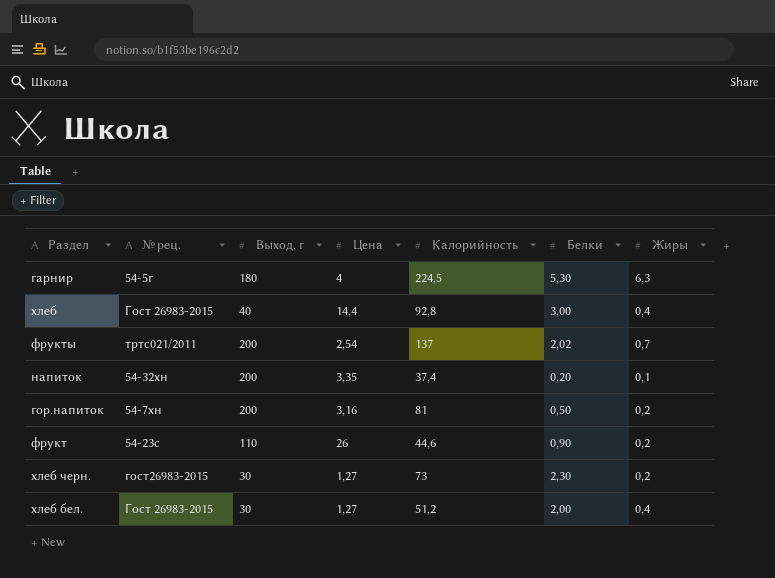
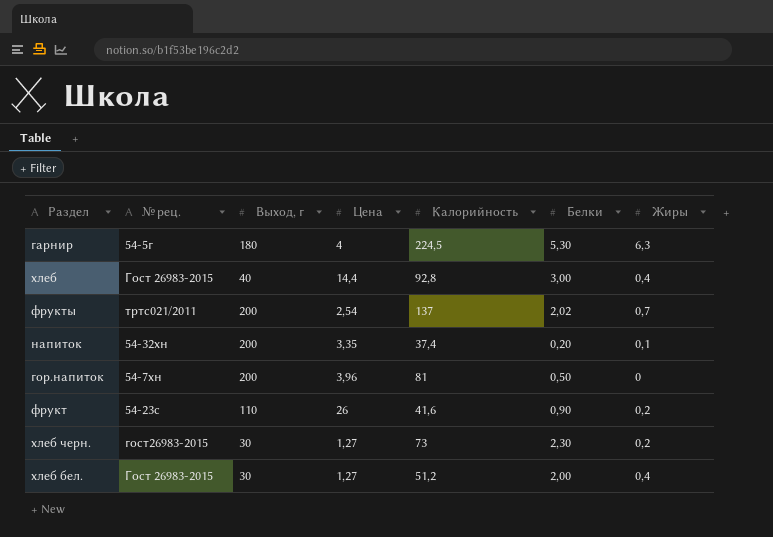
гор.напиток | Цена: 3,16 -> 3,96
гор.напиток | Жиры: 0,2 -> 0
фрукт | Калорийность: 44,6 -> 41,6

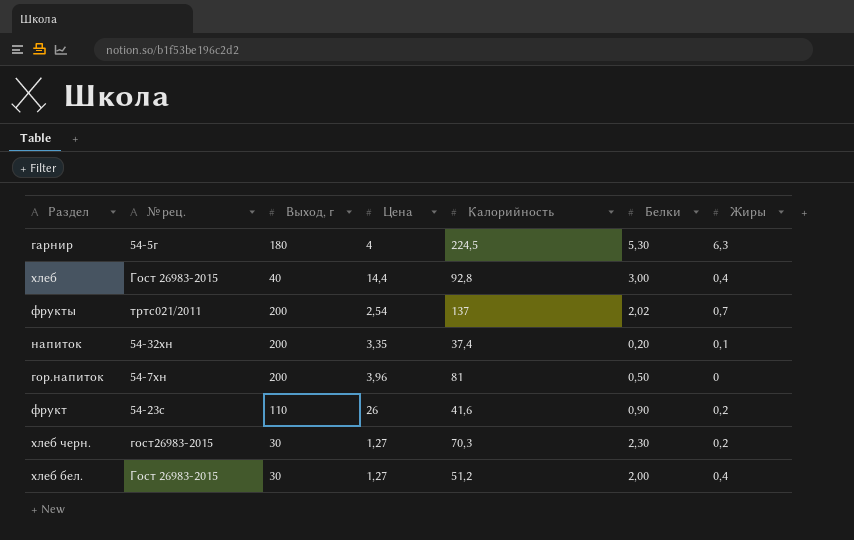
хлеб черн. | Калорийность: 73 -> 70,3

